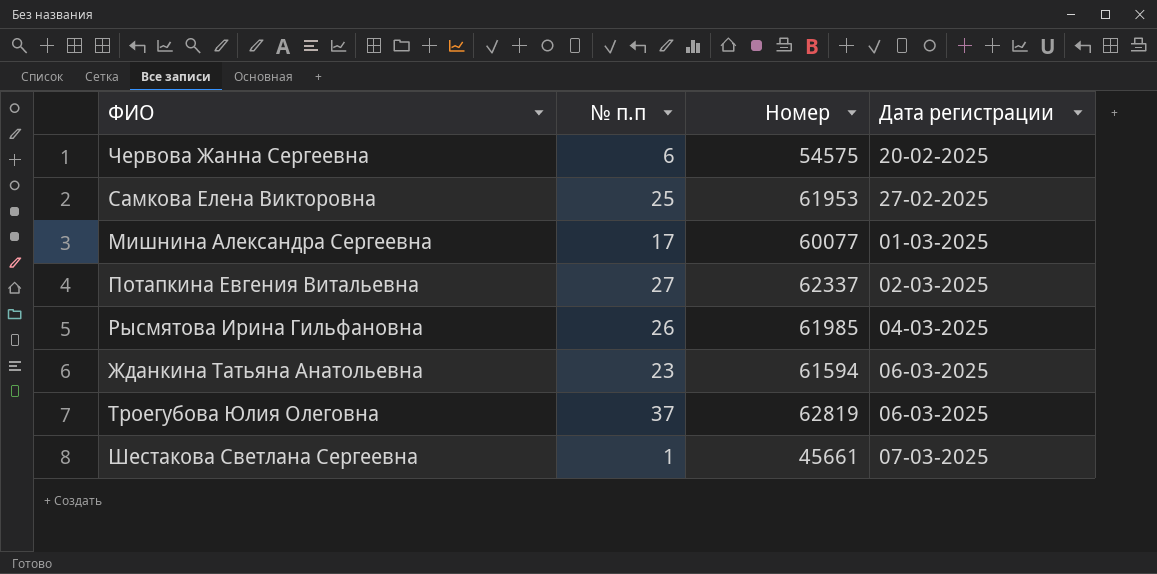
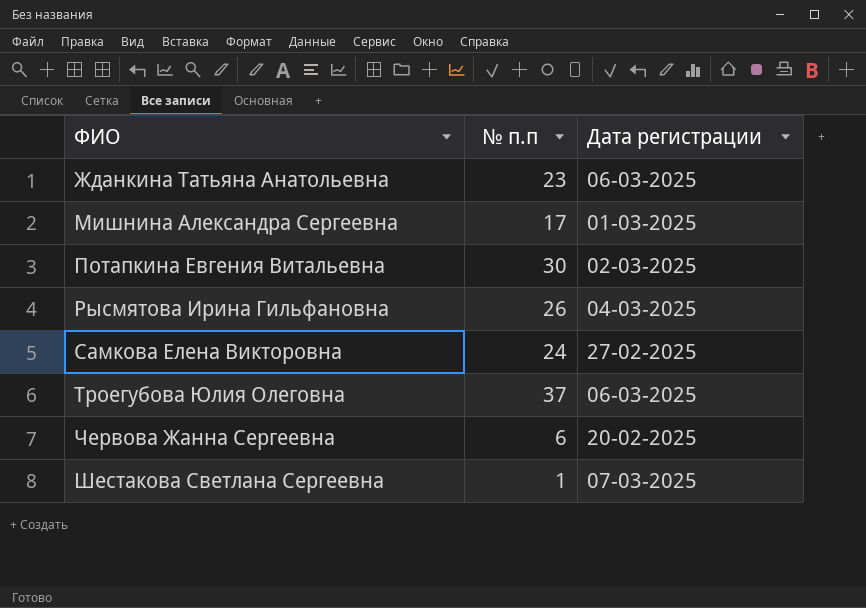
row order: Дата регистрации ascending -> ФИО ascending
column Номер | position: 3 -> none
Потапкина Евгения Витальевна | № п.п: 27 -> 30
Самкова Елена Викторовна | № п.п: 25 -> 24

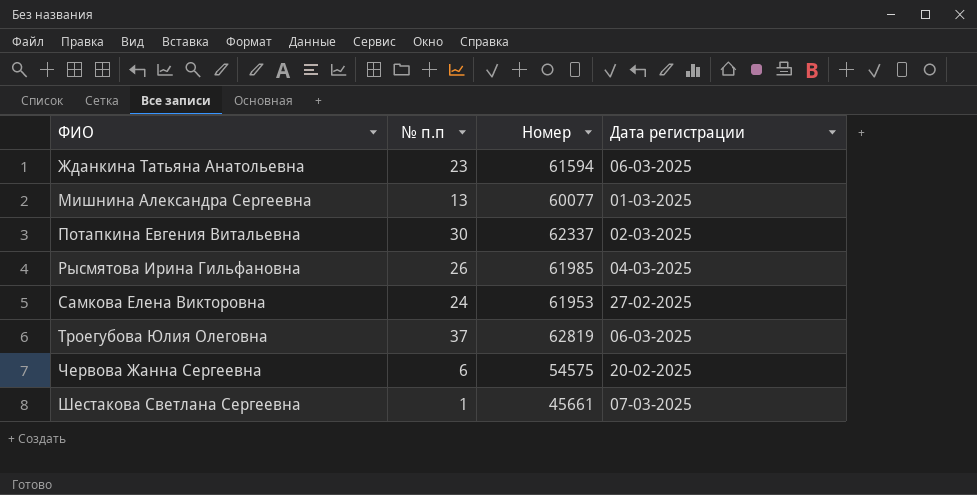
column Номер | position: none -> 3
Мишнина Александра Сергеевна | № п.п: 17 -> 13

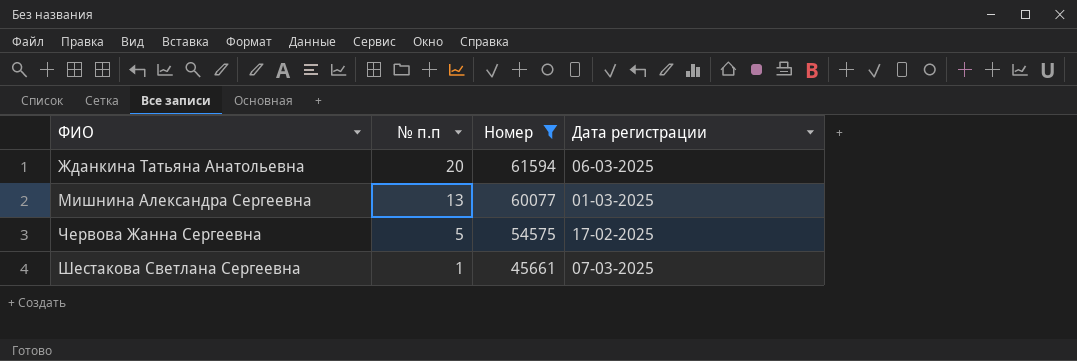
filter: none -> Номер <= 61594
Жданкина Татьяна Анатольевна | № п.п: 23 -> 20
Червова Жанна Сергеевна | № п.п: 6 -> 5
Червова Жанна Сергеевна | Дата регистрации: 20-02-2025 -> 17-02-2025

